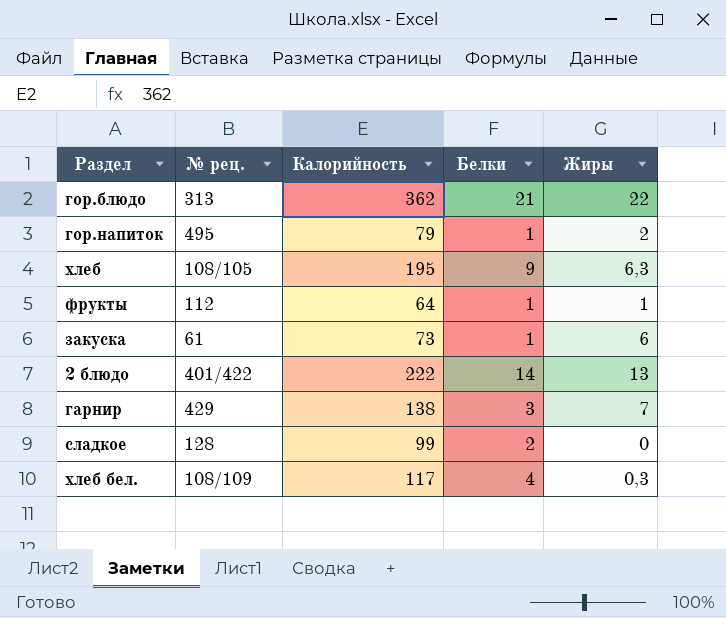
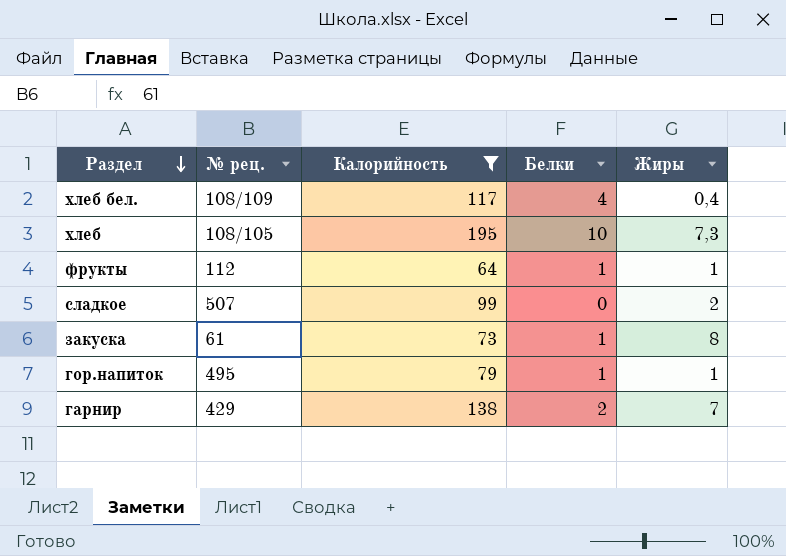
filter: none -> Калорийность <= 195
row order: none -> Раздел descending
хлеб бел. | Жиры: 0,3 -> 0,4
хлеб | Белки: 9 -> 10
хлеб | Жиры: 6,3 -> 7,3
сладкое | № рец.: 128 -> 507
сладкое | Белки: 2 -> 0
сладкое | Жиры: 0 -> 2
закуска | Жиры: 6 -> 8
гор.напиток | Жиры: 2 -> 1
гарнир | Белки: 3 -> 2

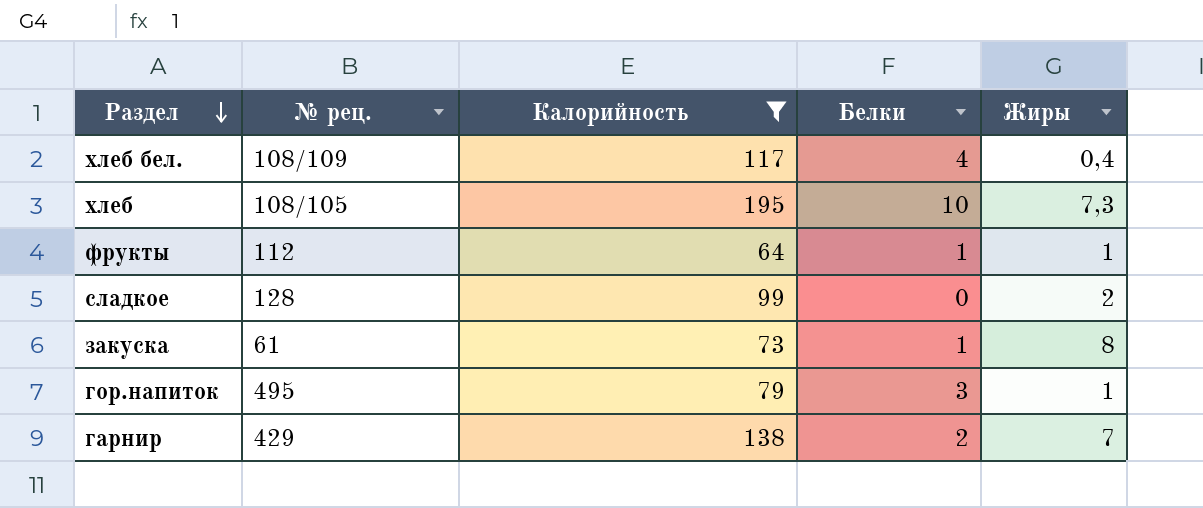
сладкое | № рец.: 507 -> 128
гор.напиток | Белки: 1 -> 3

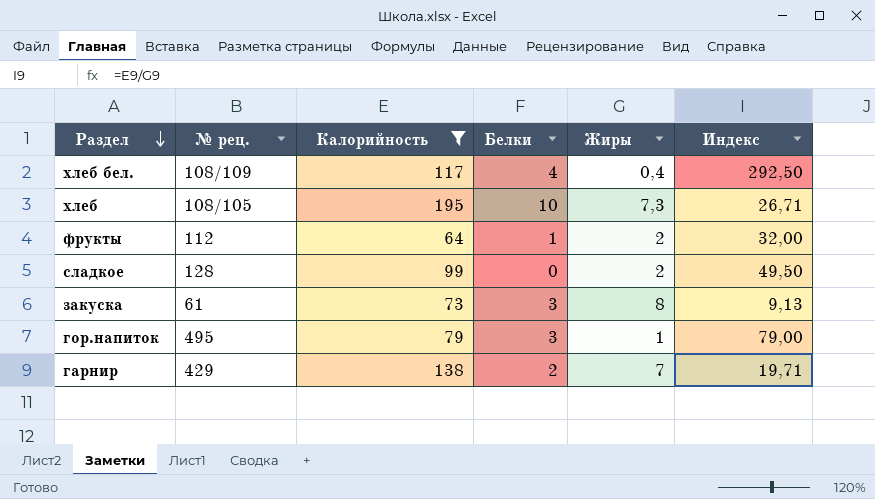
column Индекс | formula: none -> [Калорийность] / [Жиры]
фрукты | Жиры: 1 -> 2
закуска | Белки: 1 -> 3

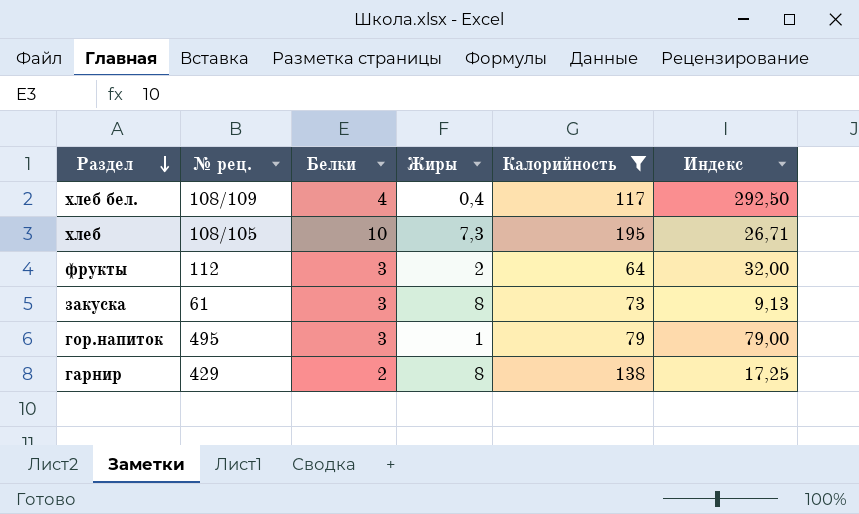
column Калорийность | position: 3 -> 5
row сладкое: 128 | 99 | 0 | 2 | 49,50 -> none
фрукты | Белки: 1 -> 3
гарнир | Жиры: 7 -> 8
гарнир | Индекс: 19,71 -> 17,25

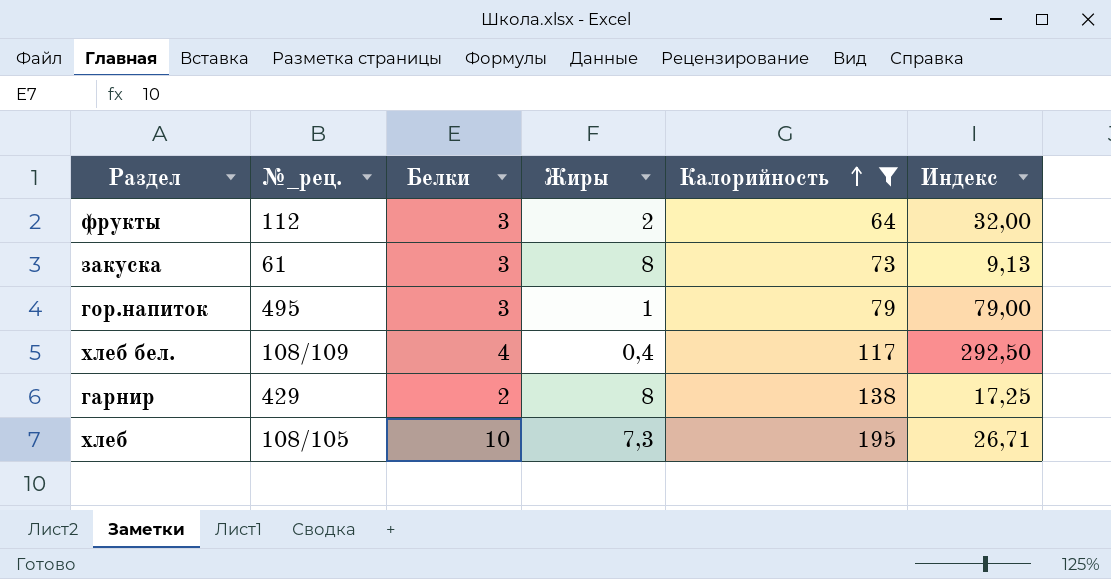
row order: Раздел descending -> Калорийность ascending
column name: № рец. -> №_рец.

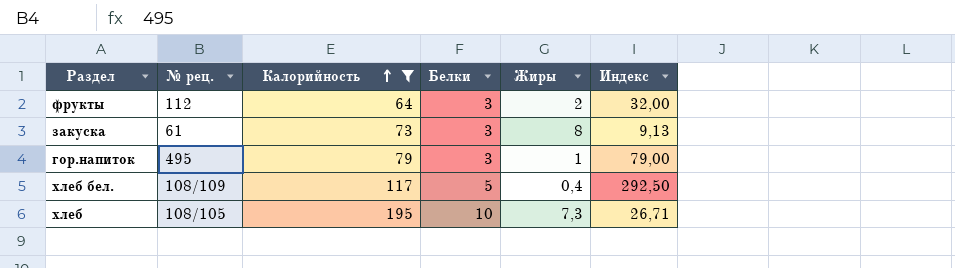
column name: №_рец. -> № рец.
column Калорийность | position: 5 -> 3
row гарнир: 429 | 2 | 8 | 138 | 17,25 -> none
хлеб бел. | Белки: 4 -> 5

